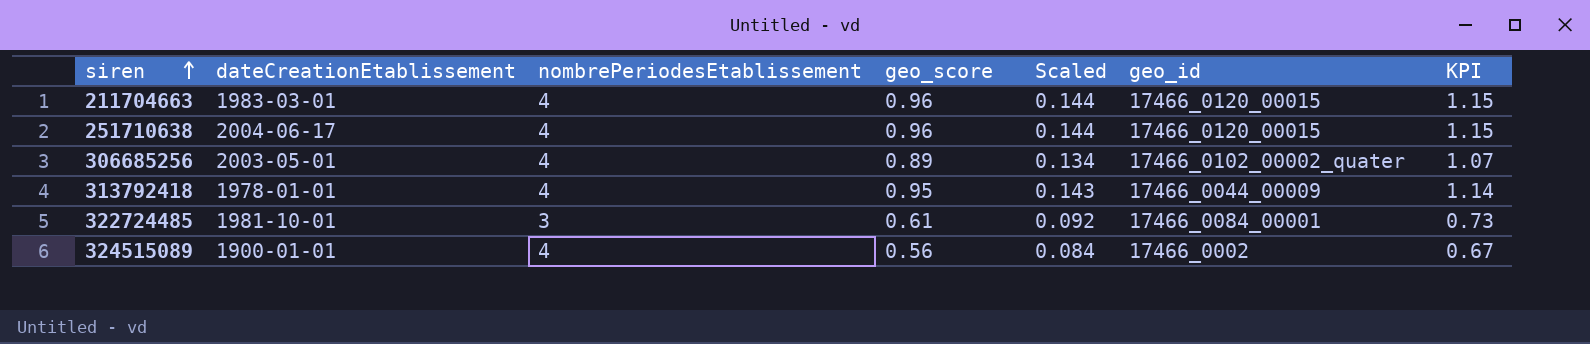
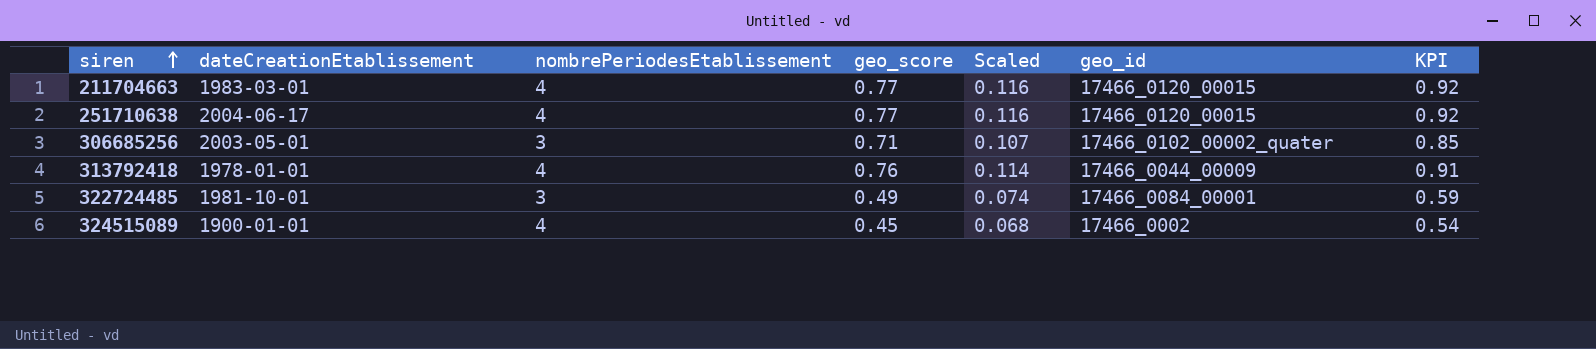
211704663 | geo_score: 0.96 -> 0.77
211704663 | Scaled: 0.144 -> 0.116
211704663 | KPI: 1.15 -> 0.92
251710638 | geo_score: 0.96 -> 0.77
251710638 | Scaled: 0.144 -> 0.116
251710638 | KPI: 1.15 -> 0.92
306685256 | nombrePeriodesEtablissement: 4 -> 3
306685256 | geo_score: 0.89 -> 0.71
306685256 | Scaled: 0.134 -> 0.107
306685256 | KPI: 1.07 -> 0.85
313792418 | geo_score: 0.95 -> 0.76
313792418 | Scaled: 0.143 -> 0.114
313792418 | KPI: 1.14 -> 0.91
322724485 | geo_score: 0.61 -> 0.49
322724485 | Scaled: 0.092 -> 0.074
322724485 | KPI: 0.73 -> 0.59
324515089 | geo_score: 0.56 -> 0.45
324515089 | Scaled: 0.084 -> 0.068
324515089 | KPI: 0.67 -> 0.54

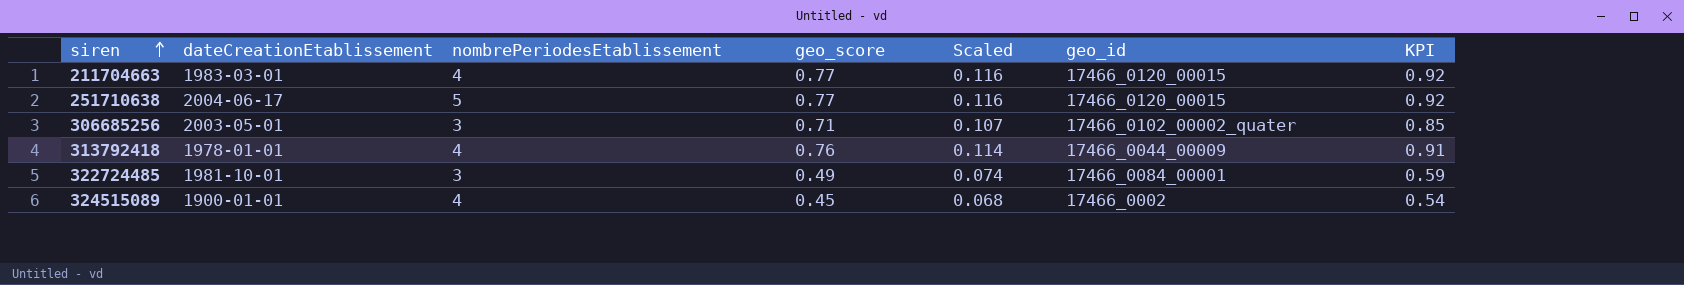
251710638 | nombrePeriodesEtablissement: 4 -> 5

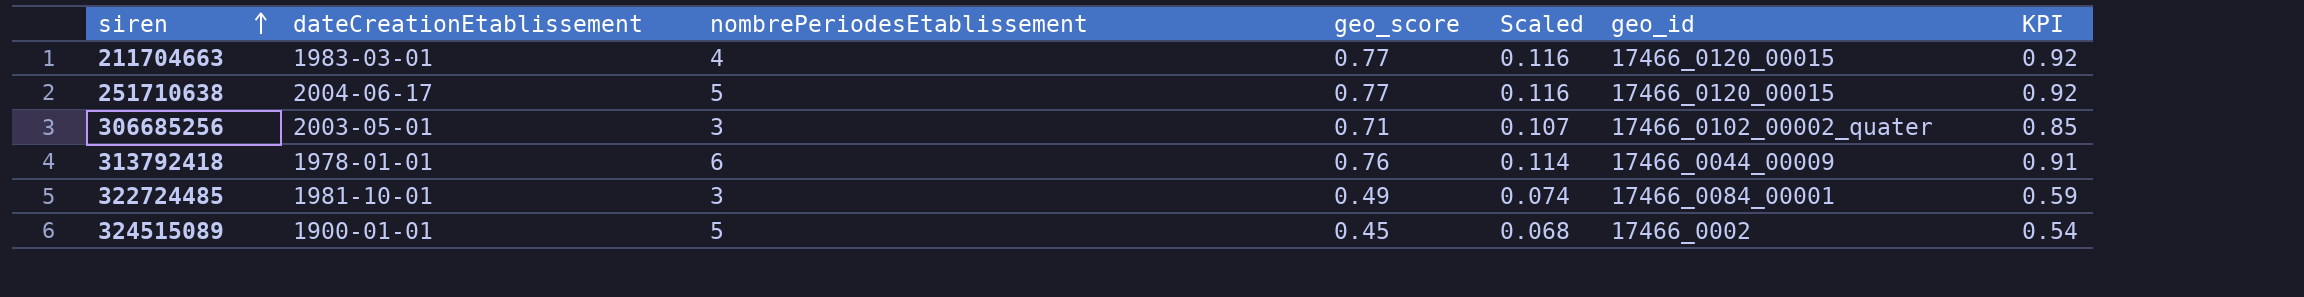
313792418 | nombrePeriodesEtablissement: 4 -> 6
324515089 | nombrePeriodesEtablissement: 4 -> 5

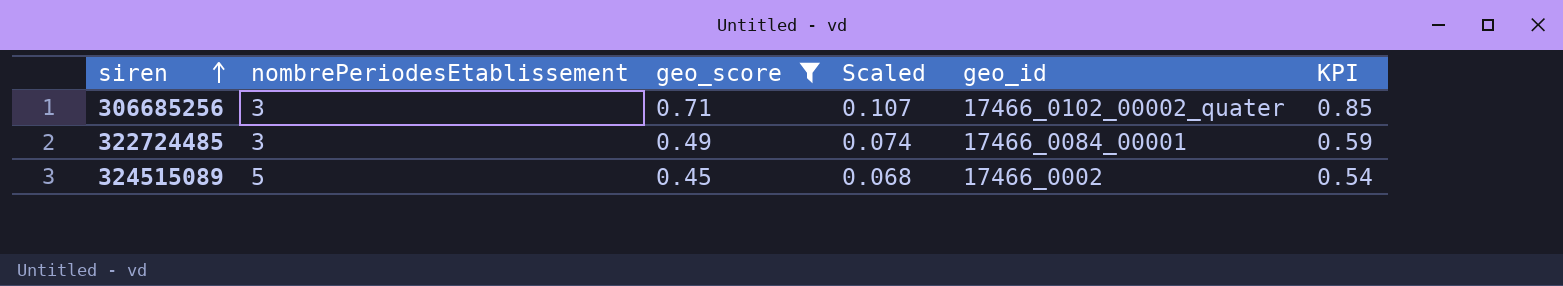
filter: none -> geo_score <= 0.71
column dateCreationEtablissement | position: 2 -> none

